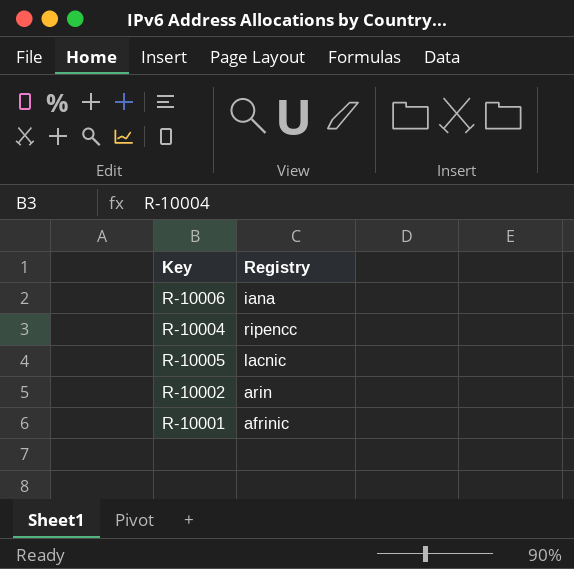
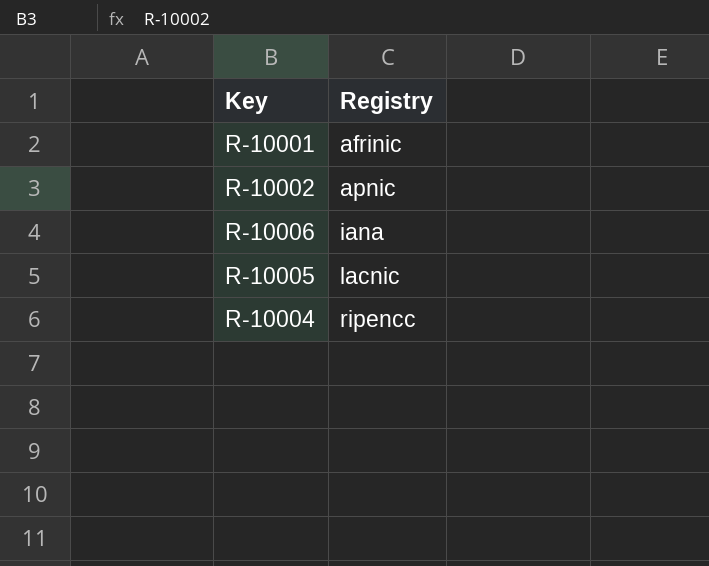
row order: none -> Registry ascending
R-10002 | Registry: arin -> apnic

